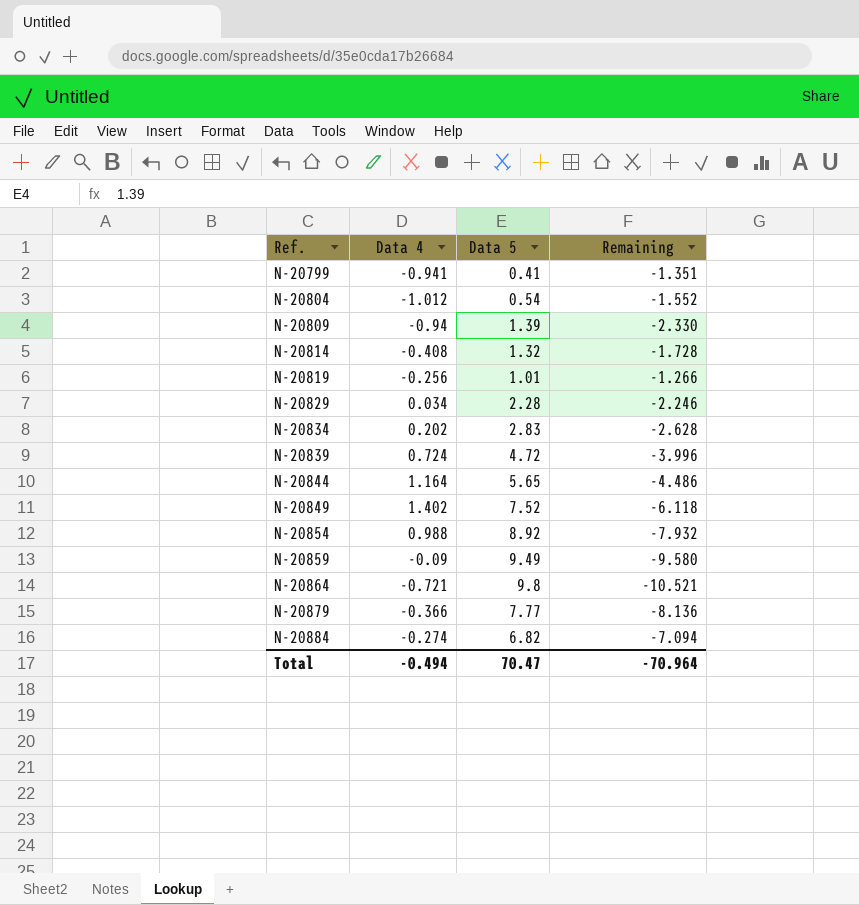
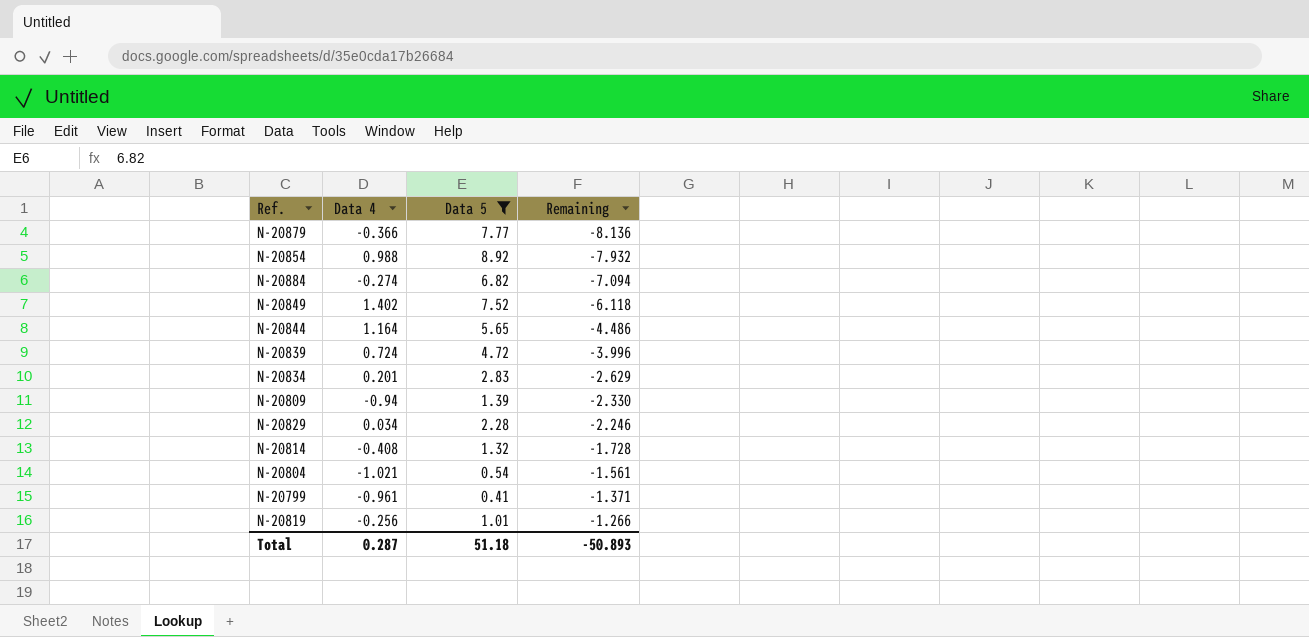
filter: none -> Data 5 <= 8.92
row order: Ref. ascending -> Remaining ascending
N-20834 | Data 4: 0.202 -> 0.201
N-20834 | Remaining: -2.628 -> -2.629
N-20804 | Data 4: -1.012 -> -1.021
N-20804 | Remaining: -1.552 -> -1.561
N-20799 | Data 4: -0.941 -> -0.961
N-20799 | Remaining: -1.351 -> -1.371
Total | Data 4: -0.494 -> 0.287
Total | Data 5: 70.47 -> 51.18
Total | Remaining: -70.964 -> -50.893

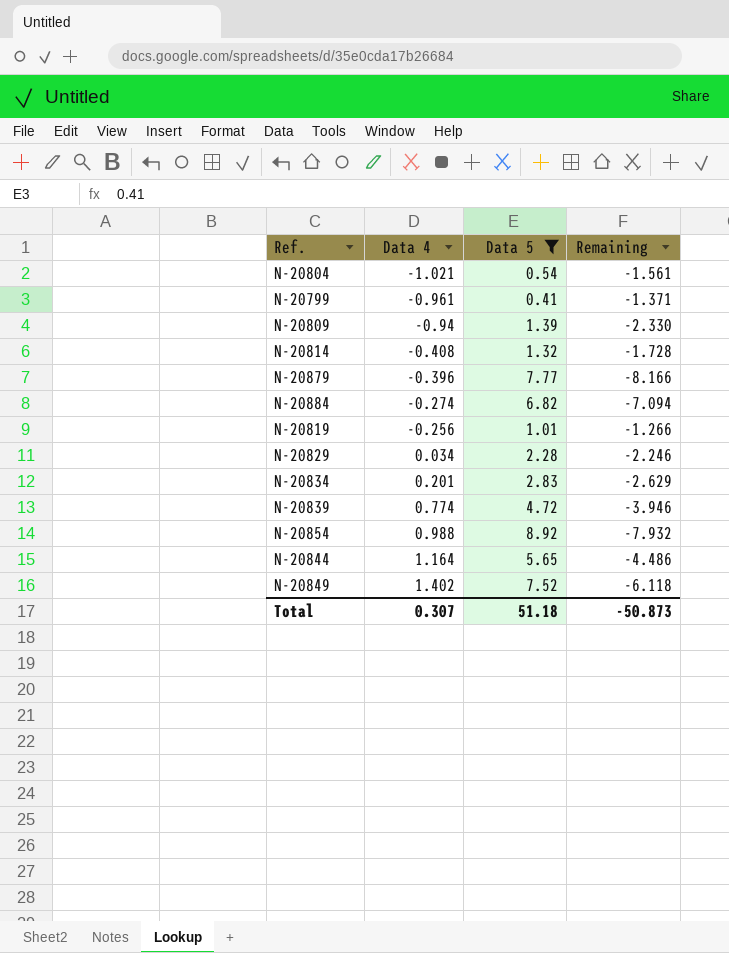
row order: Remaining ascending -> Data 4 ascending
N-20879 | Data 4: -0.366 -> -0.396
N-20879 | Remaining: -8.136 -> -8.166
N-20839 | Data 4: 0.724 -> 0.774
N-20839 | Remaining: -3.996 -> -3.946
Total | Data 4: 0.287 -> 0.307
Total | Remaining: -50.893 -> -50.873

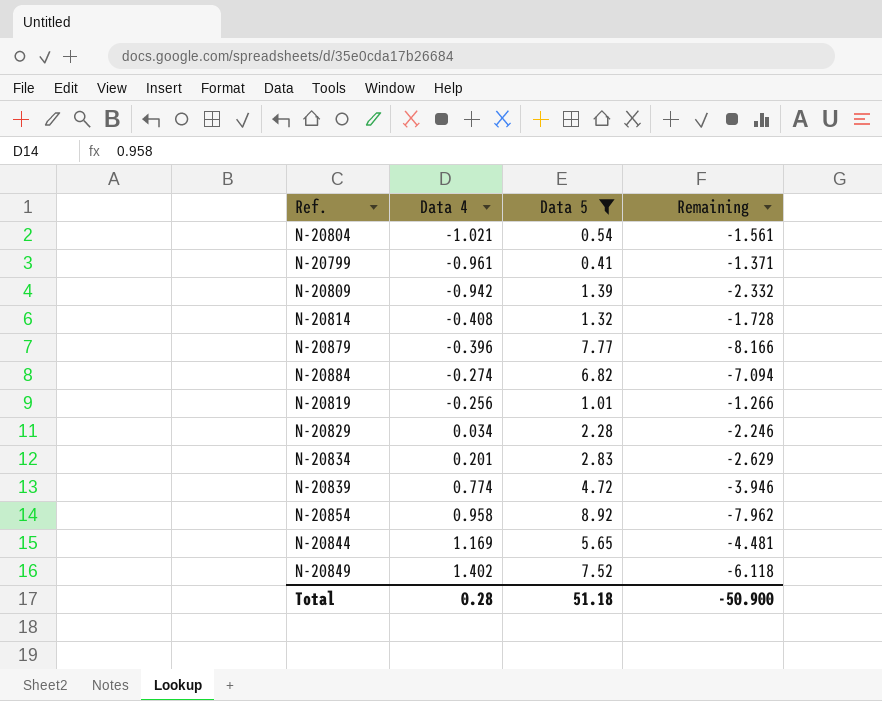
N-20809 | Data 4: -0.94 -> -0.942
N-20809 | Remaining: -2.330 -> -2.332
N-20854 | Data 4: 0.988 -> 0.958
N-20854 | Remaining: -7.932 -> -7.962
N-20844 | Data 4: 1.164 -> 1.169
N-20844 | Remaining: -4.486 -> -4.481
Total | Data 4: 0.307 -> 0.28
Total | Remaining: -50.873 -> -50.900

